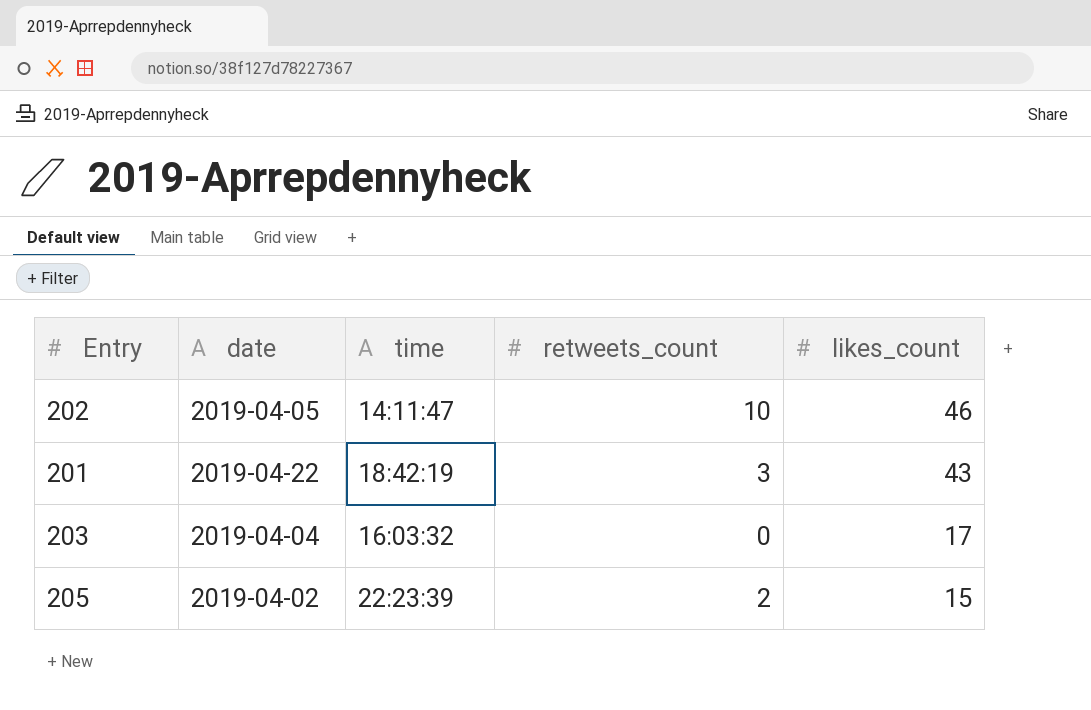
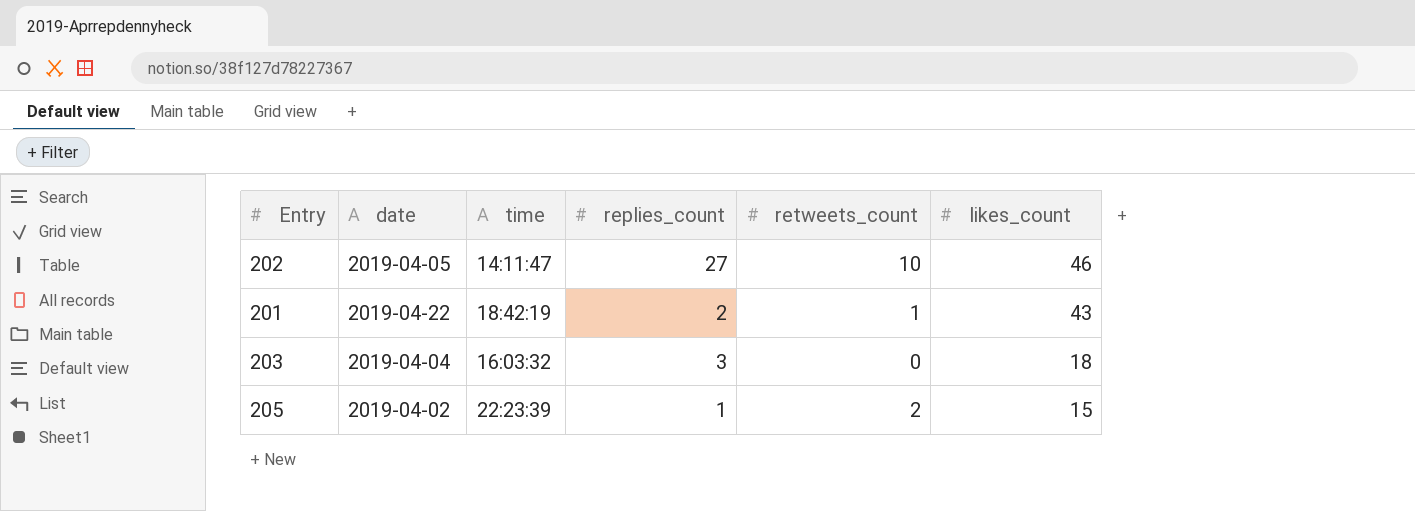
column replies_count | position: none -> 4
201 | retweets_count: 3 -> 1
203 | likes_count: 17 -> 18

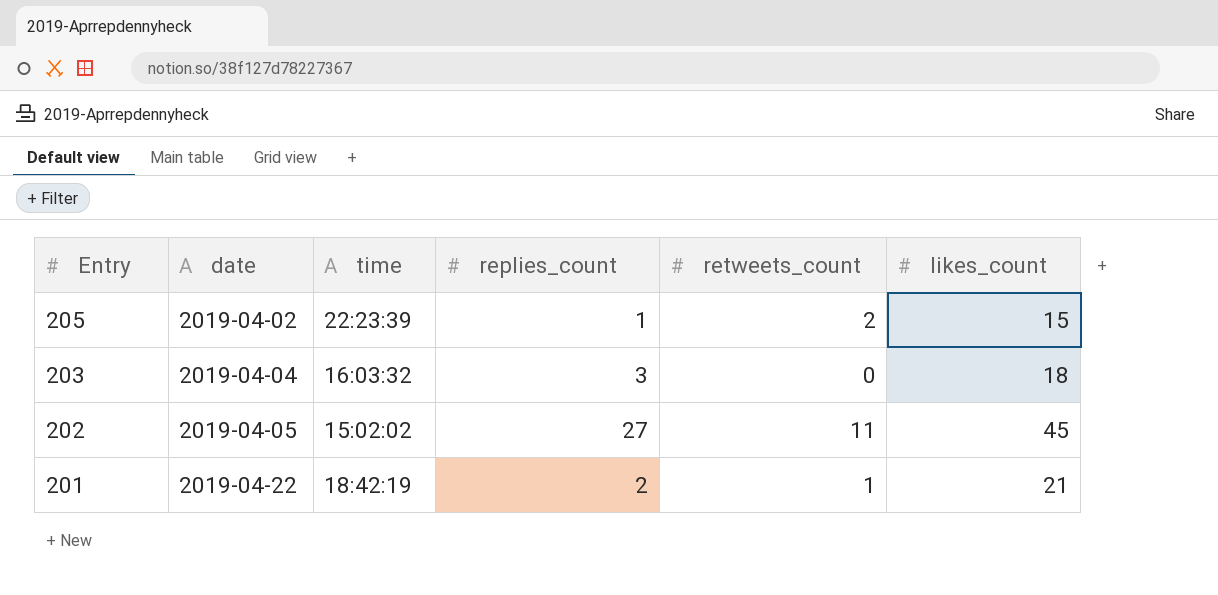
row order: likes_count descending -> Entry descending
202 | time: 14:11:47 -> 15:02:02
202 | retweets_count: 10 -> 11
202 | likes_count: 46 -> 45
201 | likes_count: 43 -> 21

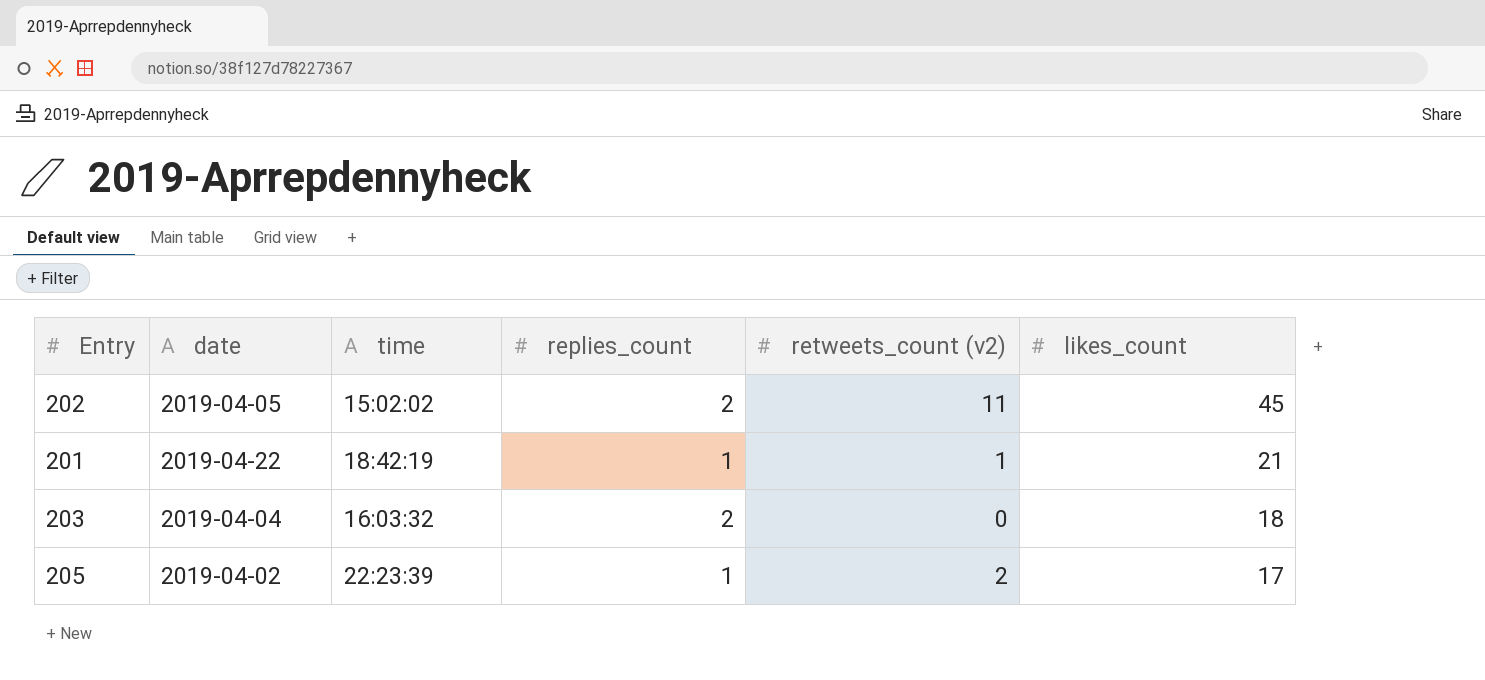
row order: Entry descending -> likes_count descending
column name: retweets_count -> retweets_count (v2)
202 | replies_count: 27 -> 2
201 | replies_count: 2 -> 1
203 | replies_count: 3 -> 2
205 | likes_count: 15 -> 17

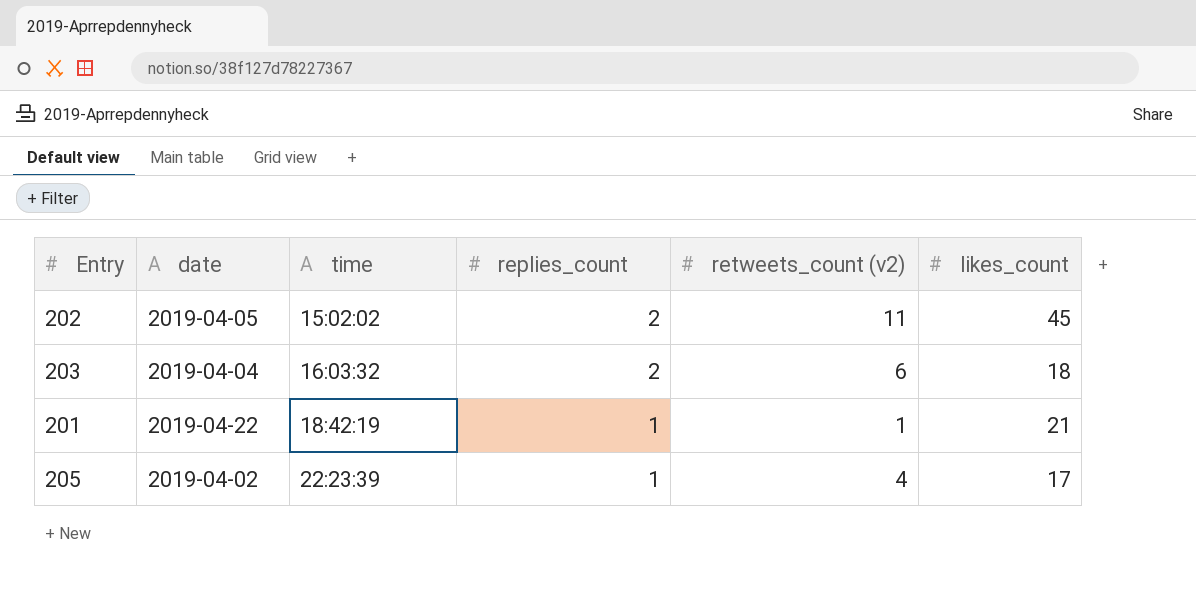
row order: likes_count descending -> time ascending
203 | retweets_count (v2): 0 -> 6
205 | retweets_count (v2): 2 -> 4

